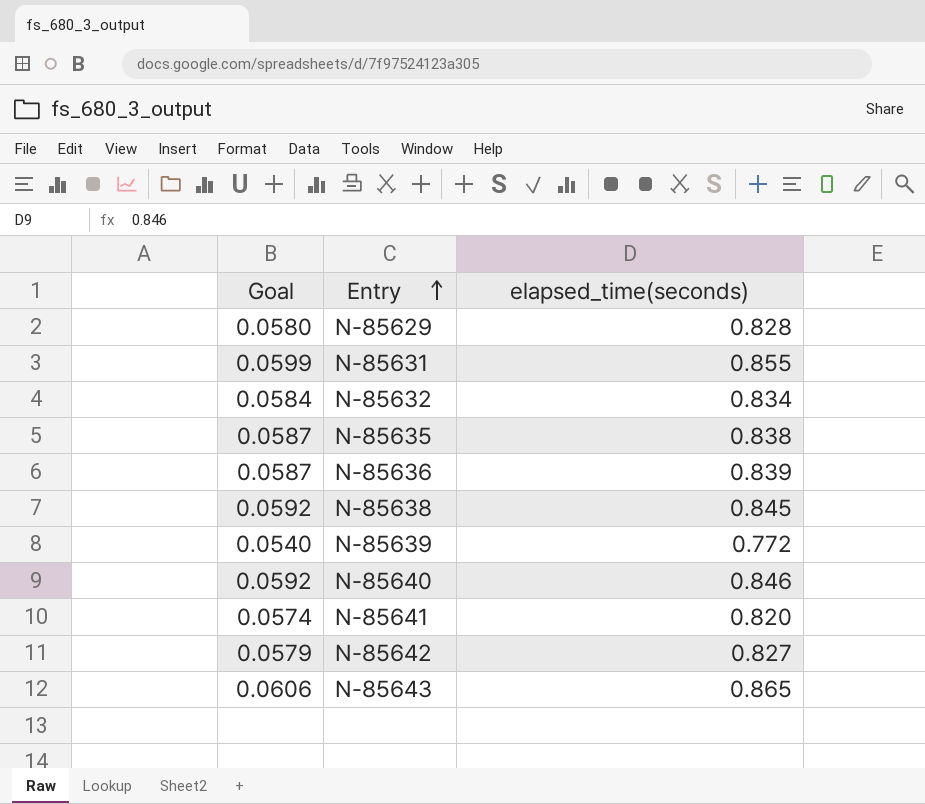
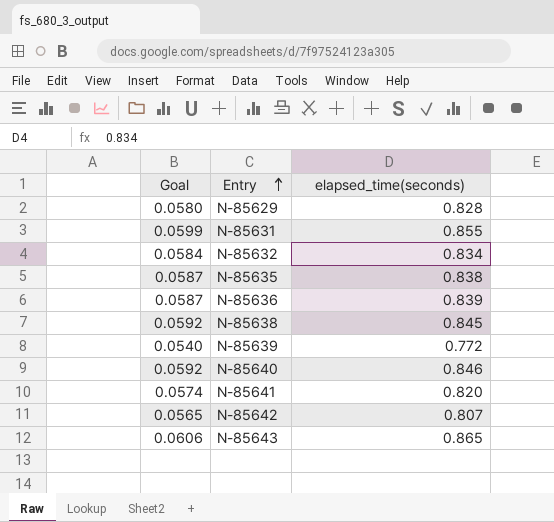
N-85642 | Goal: 0.0579 -> 0.0565
N-85642 | elapsed_time(seconds): 0.827 -> 0.807

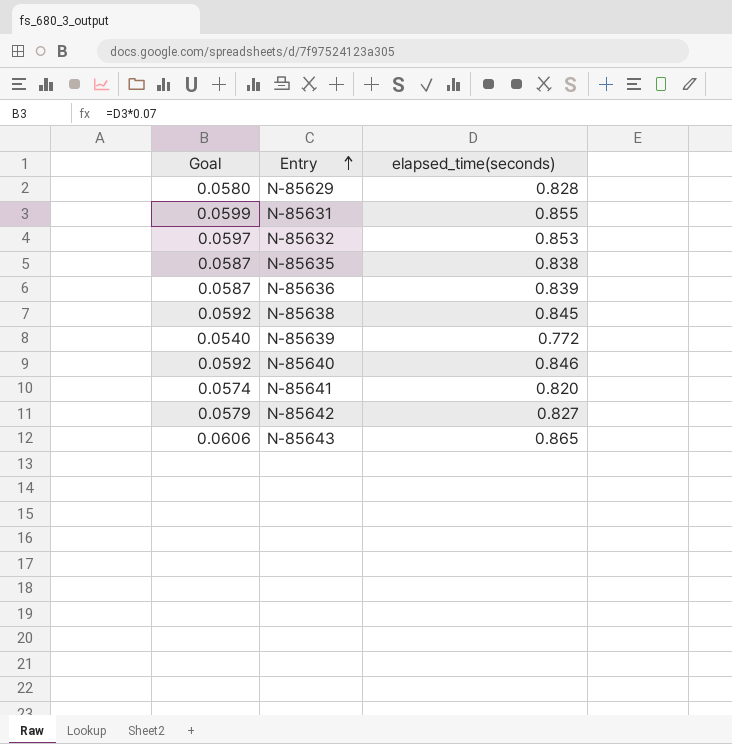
N-85632 | Goal: 0.0584 -> 0.0597
N-85632 | elapsed_time(seconds): 0.834 -> 0.853
N-85642 | Goal: 0.0565 -> 0.0579
N-85642 | elapsed_time(seconds): 0.807 -> 0.827

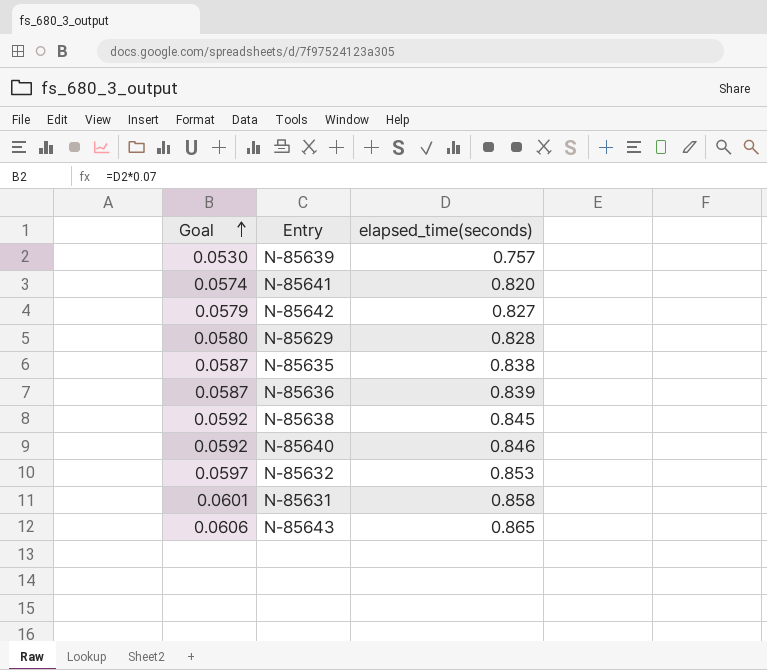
row order: Entry ascending -> Goal ascending
N-85639 | Goal: 0.0540 -> 0.0530
N-85639 | elapsed_time(seconds): 0.772 -> 0.757
N-85631 | Goal: 0.0599 -> 0.0601
N-85631 | elapsed_time(seconds): 0.855 -> 0.858

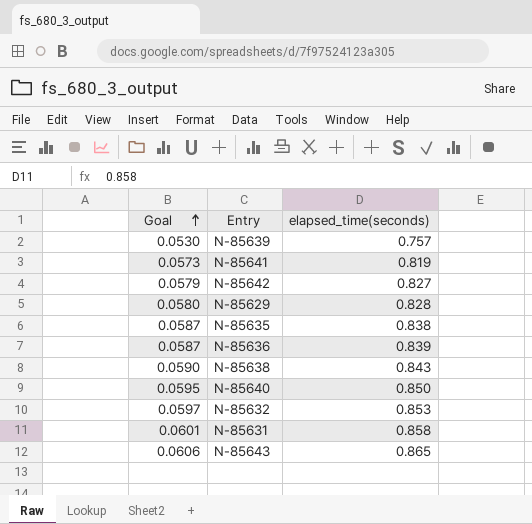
N-85641 | Goal: 0.0574 -> 0.0573
N-85641 | elapsed_time(seconds): 0.820 -> 0.819
N-85638 | Goal: 0.0592 -> 0.0590
N-85638 | elapsed_time(seconds): 0.845 -> 0.843
N-85640 | Goal: 0.0592 -> 0.0595
N-85640 | elapsed_time(seconds): 0.846 -> 0.850

